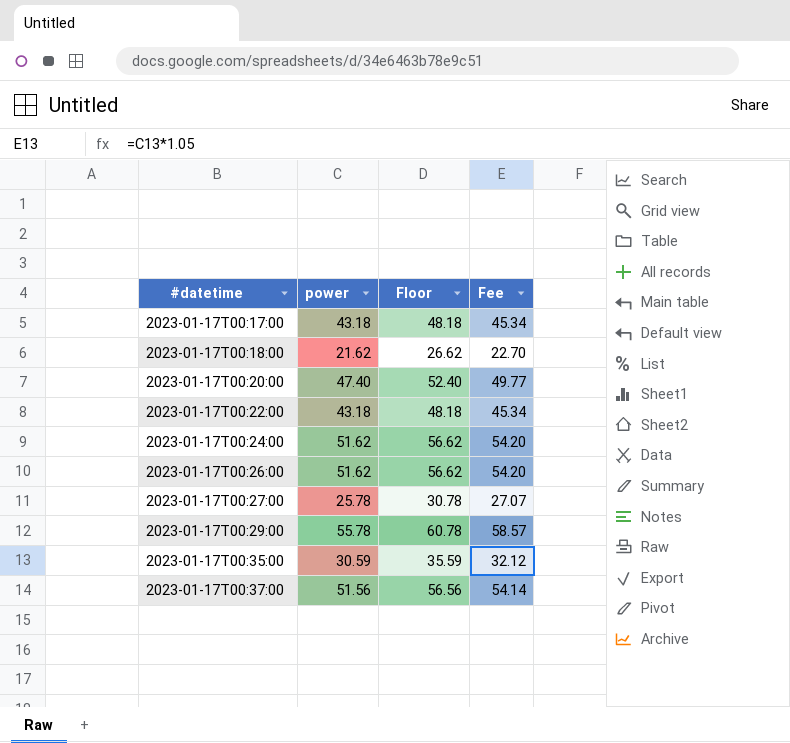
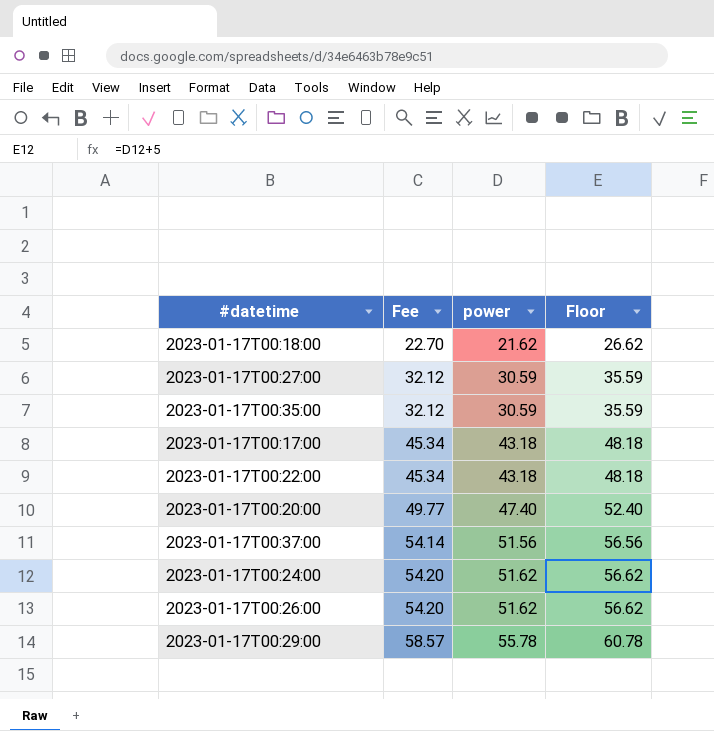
row order: #datetime ascending -> Fee ascending
column Fee | position: 4 -> 2
2023-01-17T00:27:00 | Fee: 27.07 -> 32.12
2023-01-17T00:27:00 | power: 25.78 -> 30.59
2023-01-17T00:27:00 | Floor: 30.78 -> 35.59

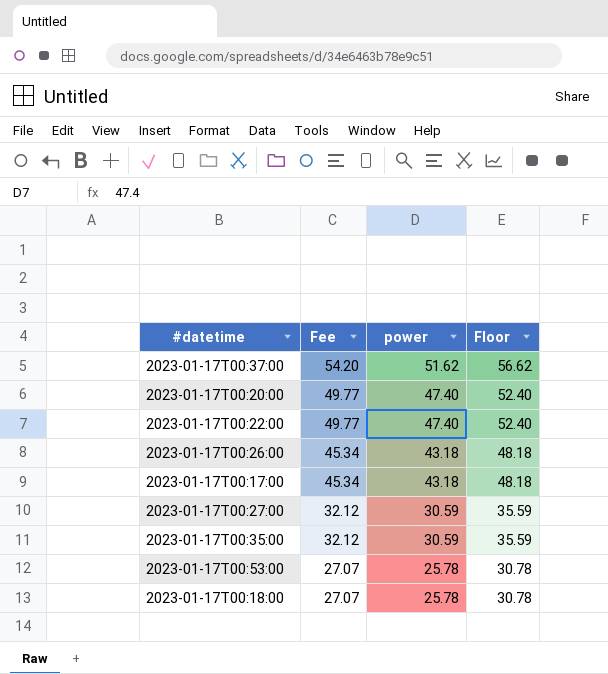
row order: Fee ascending -> Fee descending
row 2023-01-17T00:24:00: 54.20 | 51.62 | 56.62 -> none
row 2023-01-17T00:29:00: 58.57 | 55.78 | 60.78 -> none
2023-01-17T00:37:00 | Fee: 54.14 -> 54.20
2023-01-17T00:37:00 | power: 51.56 -> 51.62
2023-01-17T00:37:00 | Floor: 56.56 -> 56.62
2023-01-17T00:22:00 | Fee: 45.34 -> 49.77
2023-01-17T00:22:00 | power: 43.18 -> 47.40
2023-01-17T00:22:00 | Floor: 48.18 -> 52.40
2023-01-17T00:26:00 | Fee: 54.20 -> 45.34
2023-01-17T00:26:00 | power: 51.62 -> 43.18
2023-01-17T00:26:00 | Floor: 56.62 -> 48.18
row 2023-01-17T00:53:00: none -> 27.07 | 25.78 | 30.78
2023-01-17T00:18:00 | Fee: 22.70 -> 27.07
2023-01-17T00:18:00 | power: 21.62 -> 25.78
2023-01-17T00:18:00 | Floor: 26.62 -> 30.78

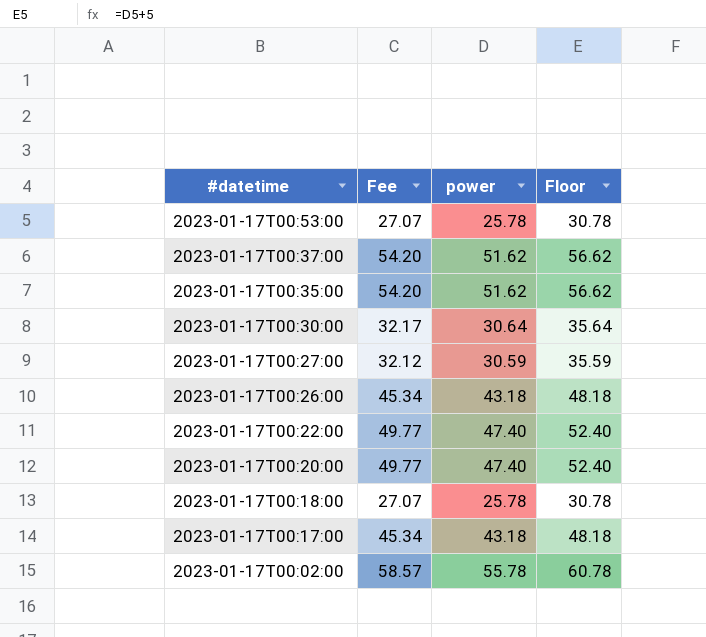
row order: Fee descending -> #datetime descending
2023-01-17T00:35:00 | Fee: 32.12 -> 54.20
2023-01-17T00:35:00 | power: 30.59 -> 51.62
2023-01-17T00:35:00 | Floor: 35.59 -> 56.62
row 2023-01-17T00:30:00: none -> 32.17 | 30.64 | 35.64
row 2023-01-17T00:02:00: none -> 58.57 | 55.78 | 60.78

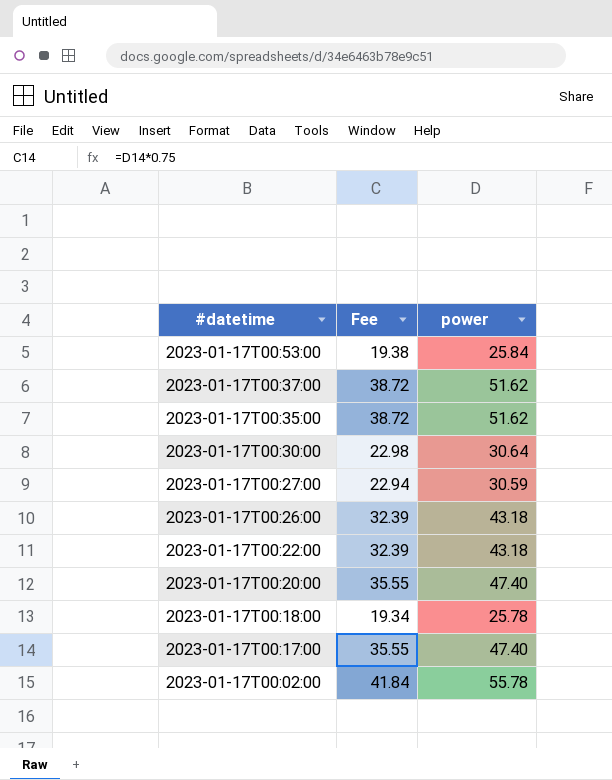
column Floor | formula: [power] + 5 -> none
column Fee | formula: [power] * 1.05 -> [power] * 0.75
2023-01-17T00:53:00 | power: 25.78 -> 25.84
2023-01-17T00:22:00 | power: 47.40 -> 43.18
2023-01-17T00:17:00 | power: 43.18 -> 47.40

